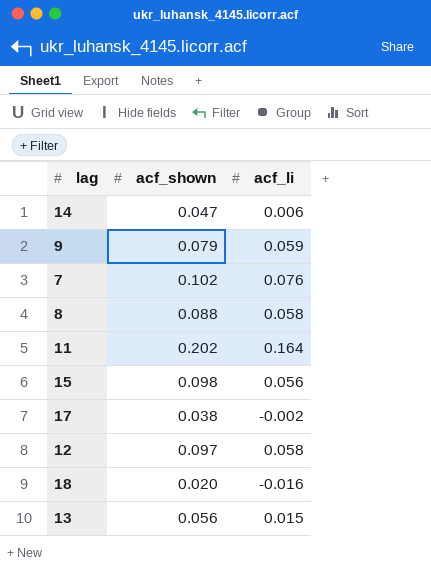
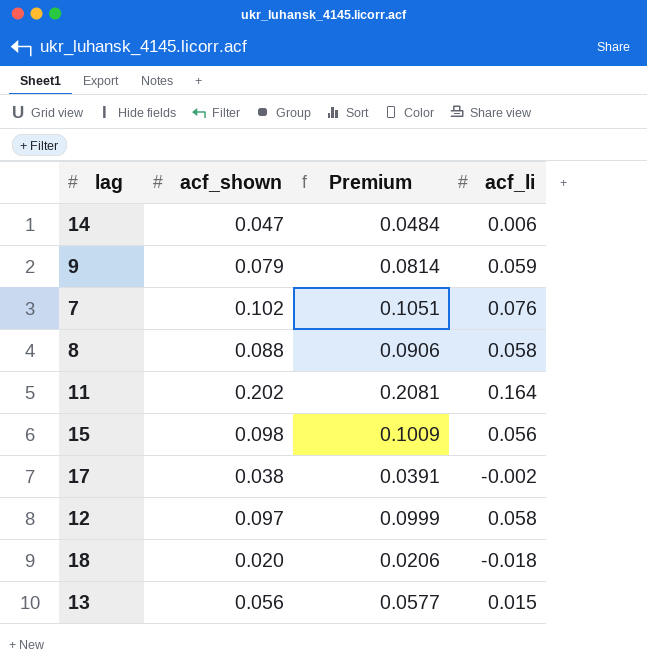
column Premium | formula: none -> [acf_shown] * 1.03
18 | acf_li: -0.016 -> -0.018

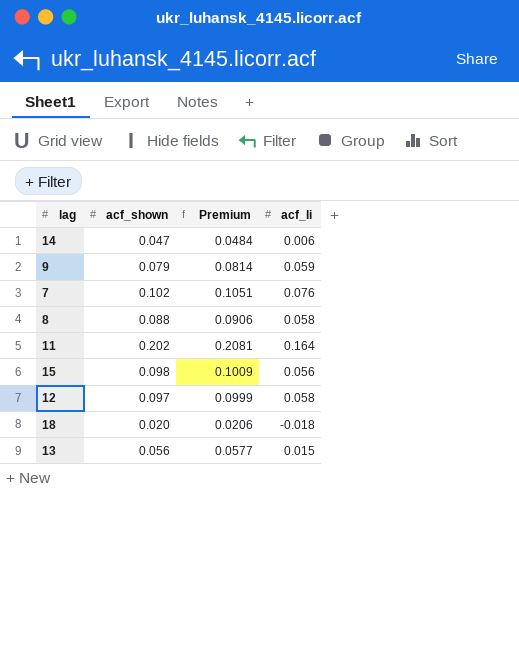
row 17: 0.038 | 0.0391 | -0.002 -> none

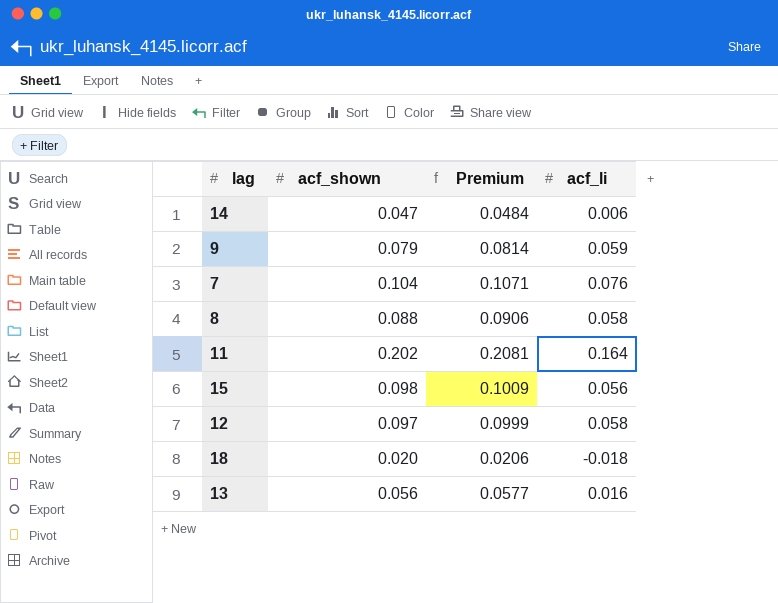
7 | acf_shown: 0.102 -> 0.104
7 | Premium: 0.1051 -> 0.1071
13 | acf_li: 0.015 -> 0.016

